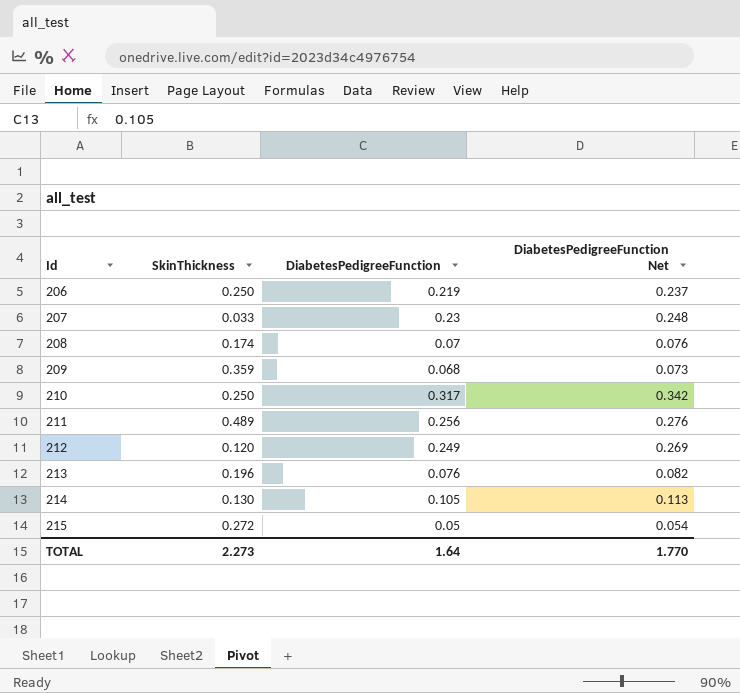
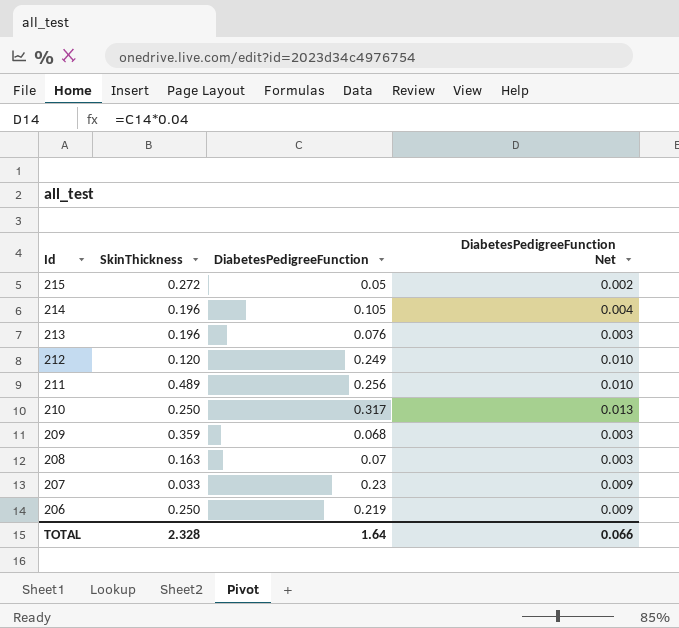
row order: Id ascending -> Id descending
column DiabetesPedigreeFunction Net | formula: [DiabetesPedigreeFunction] * 1.08 -> [DiabetesPedigreeFunction] * 0.04
214 | SkinThickness: 0.130 -> 0.196
208 | SkinThickness: 0.174 -> 0.163
TOTAL | SkinThickness: 2.273 -> 2.328
TOTAL | DiabetesPedigreeFunction Net: 1.770 -> 0.066

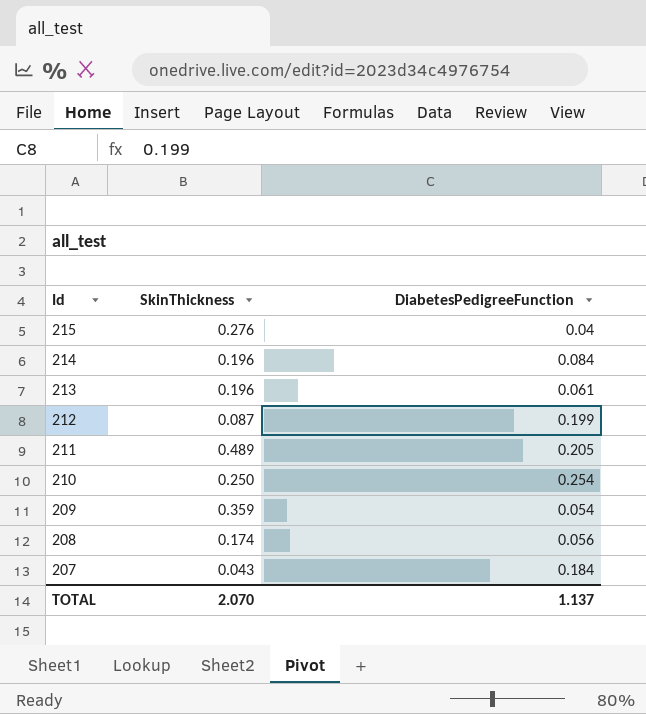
column DiabetesPedigreeFunction Net | formula: [DiabetesPedigreeFunction] * 0.04 -> none
row 206: 0.250 | 0.219 | 0.009 -> none
215 | SkinThickness: 0.272 -> 0.276
215 | DiabetesPedigreeFunction: 0.05 -> 0.04
214 | DiabetesPedigreeFunction: 0.105 -> 0.084
213 | DiabetesPedigreeFunction: 0.076 -> 0.061
212 | SkinThickness: 0.120 -> 0.087
212 | DiabetesPedigreeFunction: 0.249 -> 0.199
211 | DiabetesPedigreeFunction: 0.256 -> 0.205
210 | DiabetesPedigreeFunction: 0.317 -> 0.254
209 | DiabetesPedigreeFunction: 0.068 -> 0.054
208 | SkinThickness: 0.163 -> 0.174
208 | DiabetesPedigreeFunction: 0.07 -> 0.056
207 | SkinThickness: 0.033 -> 0.043
207 | DiabetesPedigreeFunction: 0.23 -> 0.184
TOTAL | SkinThickness: 2.328 -> 2.070
TOTAL | DiabetesPedigreeFunction: 1.64 -> 1.137

